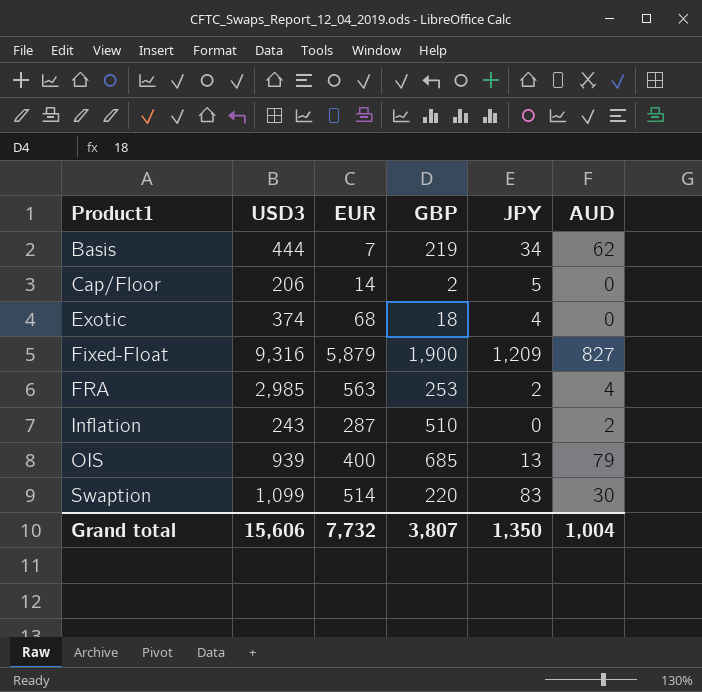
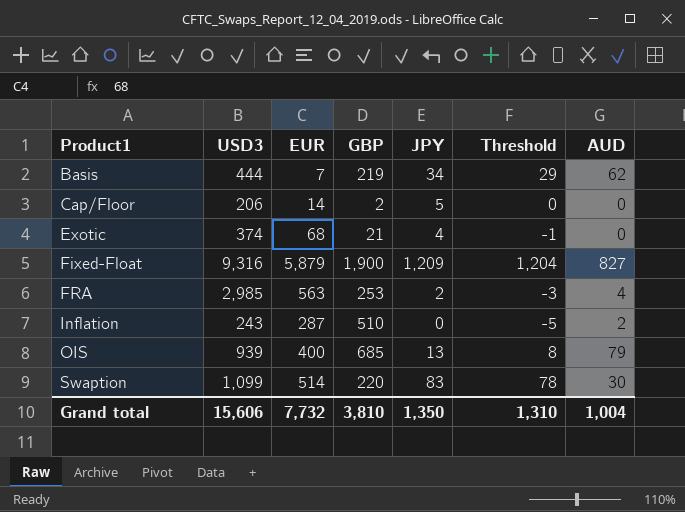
column Threshold | formula: none -> [JPY] - 5
Exotic | GBP: 18 -> 21
Grand total | GBP: 3,807 -> 3,810

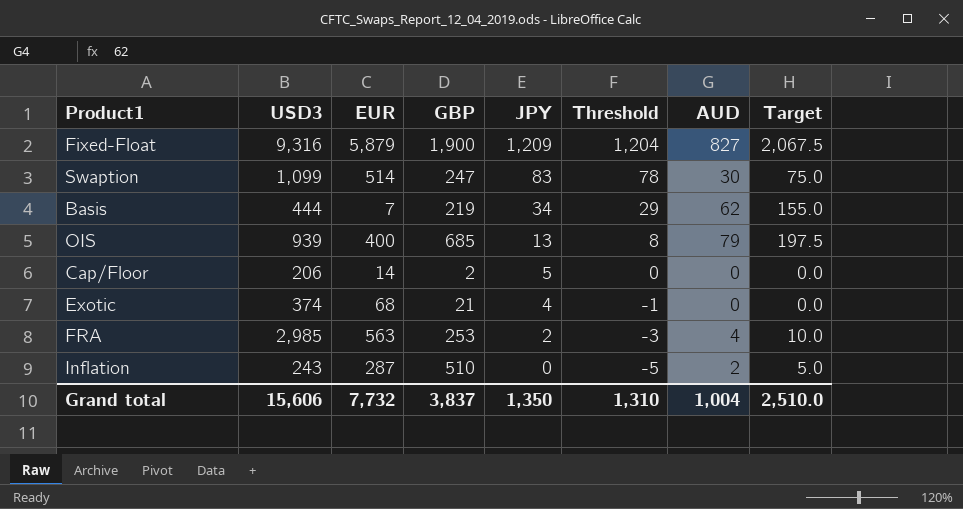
row order: Product1 ascending -> JPY descending
column Target | formula: none -> [AUD] * 2.5
Swaption | GBP: 220 -> 247
Grand total | GBP: 3,810 -> 3,837

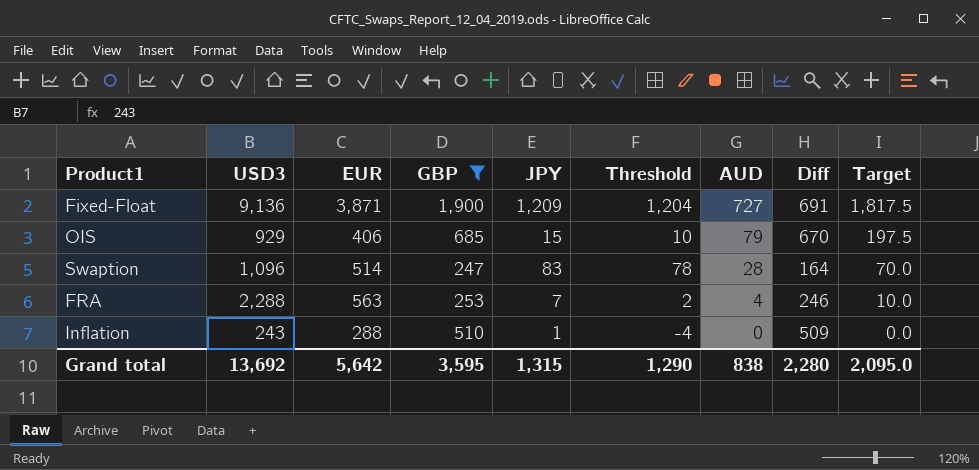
filter: none -> GBP >= 247
row order: JPY descending -> AUD descending
column Diff | formula: none -> [GBP] - [JPY]
Fixed-Float | USD3: 9,316 -> 9,136
Fixed-Float | EUR: 5,879 -> 3,871
Fixed-Float | AUD: 827 -> 727
Fixed-Float | Target: 2,067.5 -> 1,817.5
OIS | USD3: 939 -> 929
OIS | EUR: 400 -> 406
OIS | JPY: 13 -> 15
OIS | Threshold: 8 -> 10
Swaption | USD3: 1,099 -> 1,096
Swaption | AUD: 30 -> 28
Swaption | Target: 75.0 -> 70.0
FRA | USD3: 2,985 -> 2,288
FRA | JPY: 2 -> 7
FRA | Threshold: -3 -> 2
Inflation | EUR: 287 -> 288
Inflation | JPY: 0 -> 1
Inflation | Threshold: -5 -> -4
Inflation | AUD: 2 -> 0
Inflation | Target: 5.0 -> 0.0
Grand total | USD3: 15,606 -> 13,692
Grand total | EUR: 7,732 -> 5,642
Grand total | GBP: 3,837 -> 3,595
Grand total | JPY: 1,350 -> 1,315
Grand total | Threshold: 1,310 -> 1,290
Grand total | AUD: 1,004 -> 838
Grand total | Target: 2,510.0 -> 2,095.0

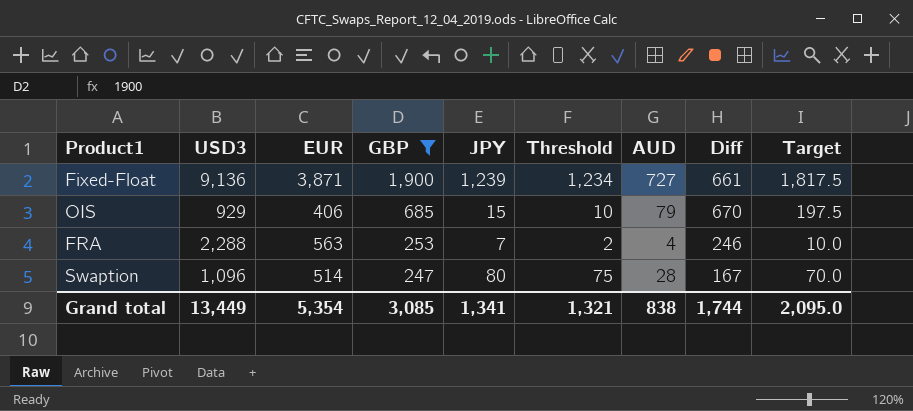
row order: AUD descending -> GBP descending
row Inflation: 243 | 288 | 510 | 1 | -4 | 0 | 509 | 0.0 -> none
Fixed-Float | JPY: 1,209 -> 1,239
Fixed-Float | Threshold: 1,204 -> 1,234
Fixed-Float | Diff: 691 -> 661
Swaption | JPY: 83 -> 80
Swaption | Threshold: 78 -> 75
Swaption | Diff: 164 -> 167
Grand total | USD3: 13,692 -> 13,449
Grand total | EUR: 5,642 -> 5,354
Grand total | GBP: 3,595 -> 3,085
Grand total | JPY: 1,315 -> 1,341
Grand total | Threshold: 1,290 -> 1,321
Grand total | Diff: 2,280 -> 1,744

